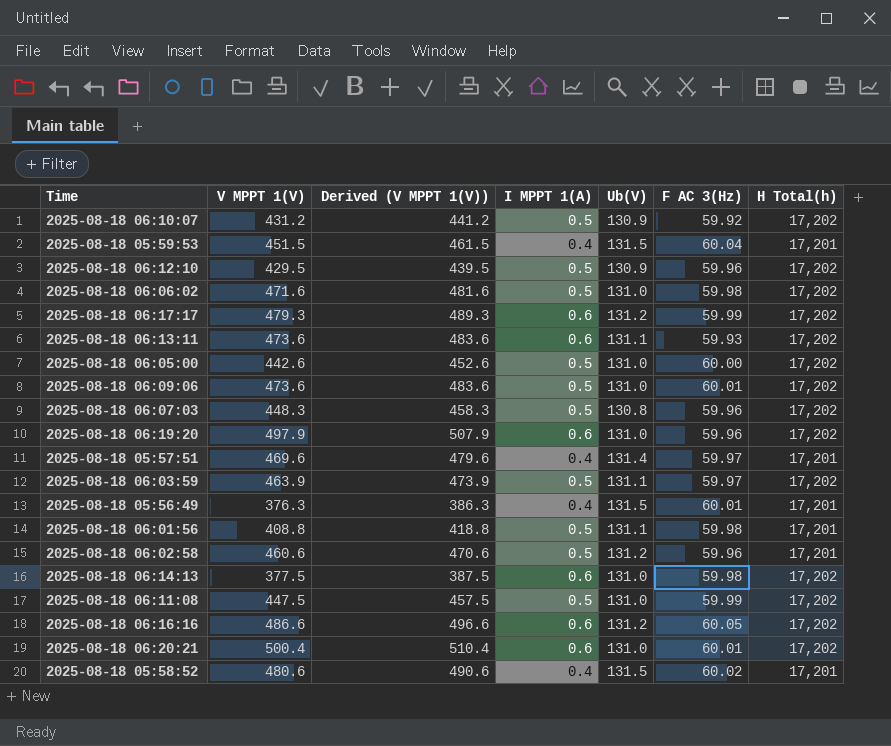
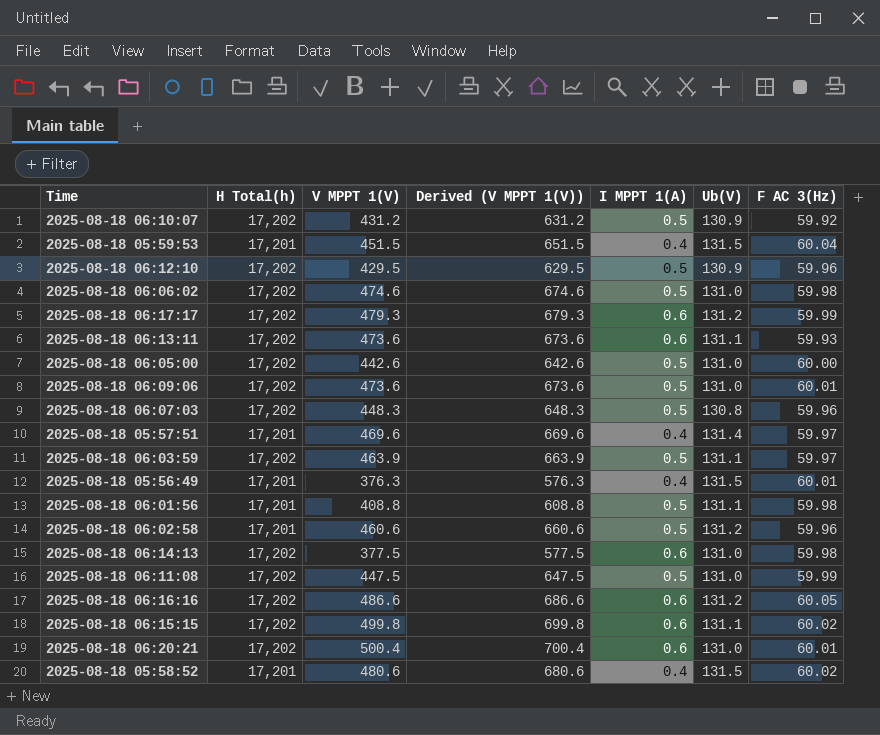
column H Total(h) | position: 7 -> 2
column Derived (V MPPT 1(V)) | formula: [V MPPT 1(V)] + 10 -> [V MPPT 1(V)] + 200
row 2025-08-18 06:19:20: 497.9 | 507.9 | 0.6 | 131.0 | 59.96 | 17,202 -> none
2025-08-18 06:06:02 | V MPPT 1(V): 471.6 -> 474.6
row 2025-08-18 06:15:15: none -> 17,202 | 499.8 | 699.8 | 0.6 | 131.1 | 60.02

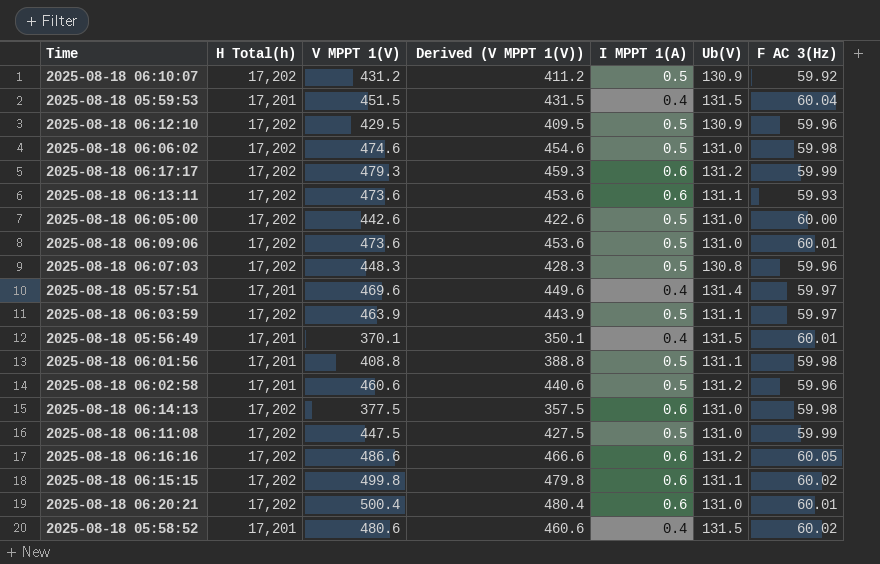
column Derived (V MPPT 1(V)) | formula: [V MPPT 1(V)] + 200 -> [V MPPT 1(V)] - 20
2025-08-18 05:56:49 | V MPPT 1(V): 376.3 -> 370.1

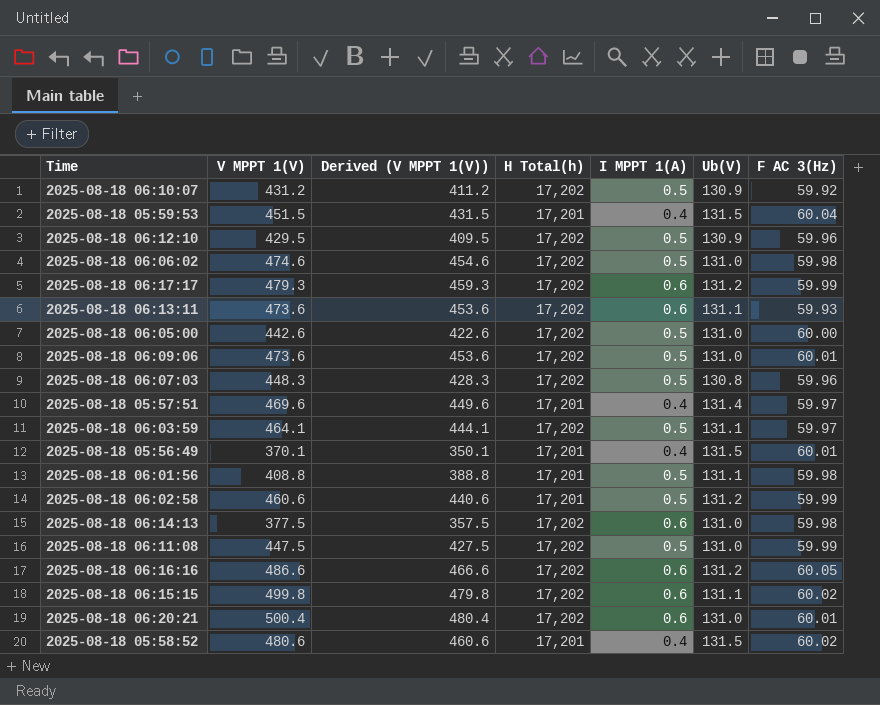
column H Total(h) | position: 2 -> 4
2025-08-18 06:03:59 | V MPPT 1(V): 463.9 -> 464.1
2025-08-18 06:03:59 | Derived (V MPPT 1(V)): 443.9 -> 444.1
2025-08-18 06:02:58 | F AC 3(Hz): 59.96 -> 59.99

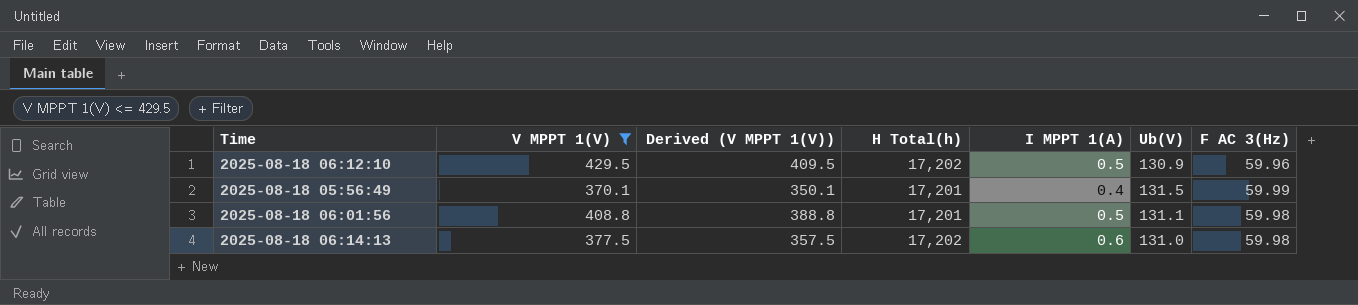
filter: none -> V MPPT 1(V) <= 429.5
2025-08-18 05:56:49 | F AC 3(Hz): 60.01 -> 59.99

